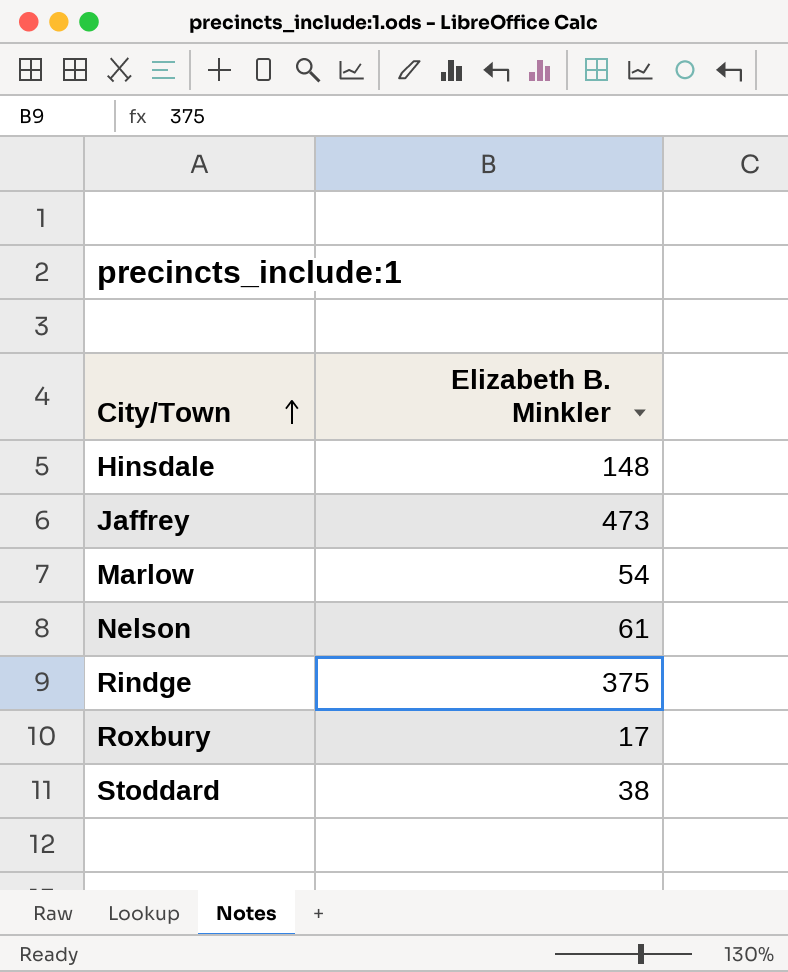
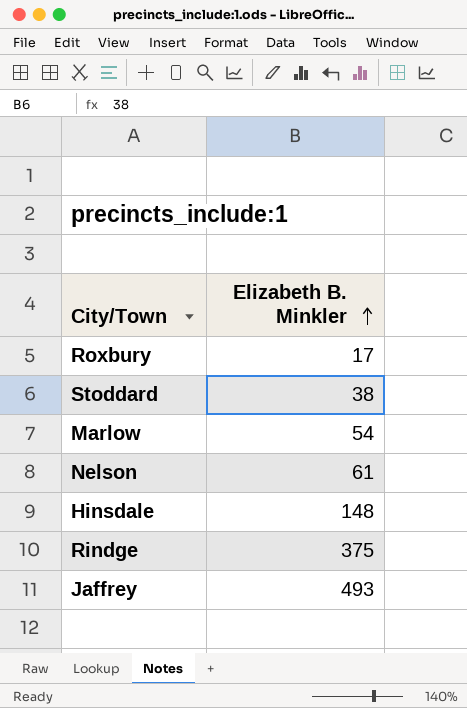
row order: City/Town ascending -> Elizabeth B. Minkler ascending
Jaffrey | Elizabeth B. Minkler: 473 -> 493

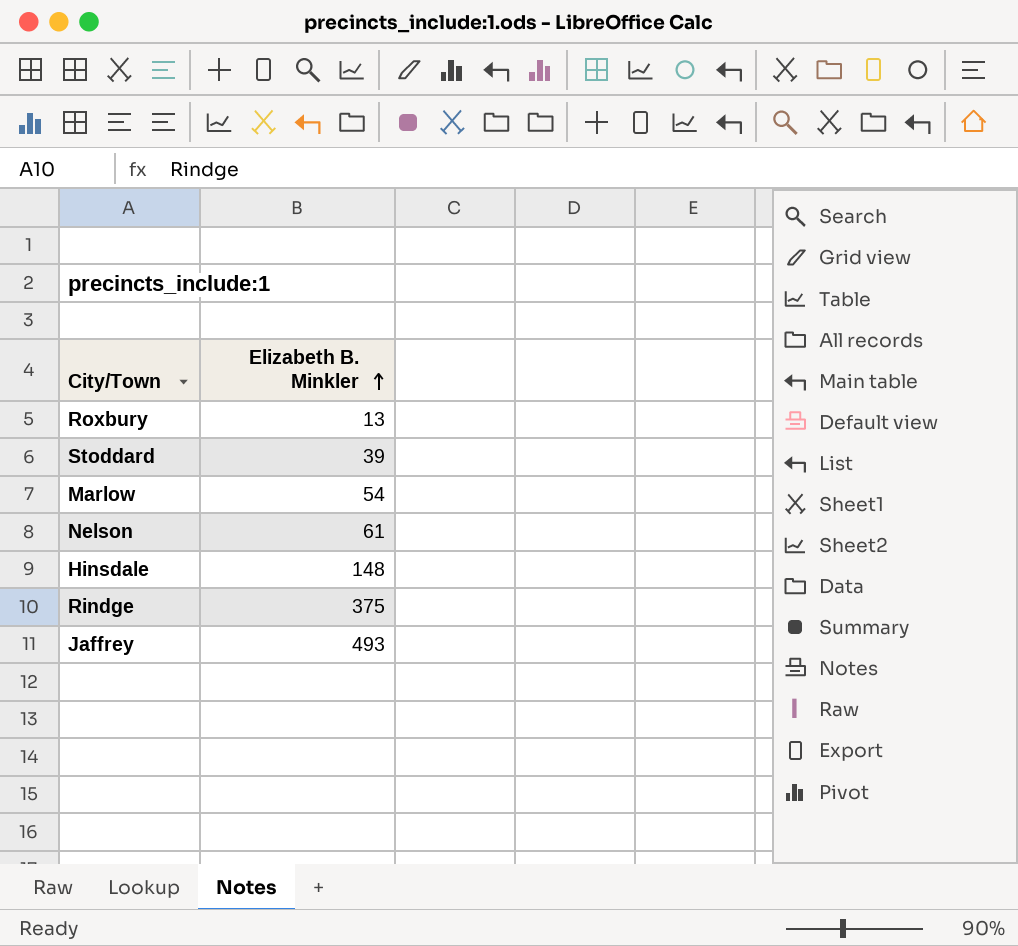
Roxbury | Elizabeth B. Minkler: 17 -> 13
Stoddard | Elizabeth B. Minkler: 38 -> 39

